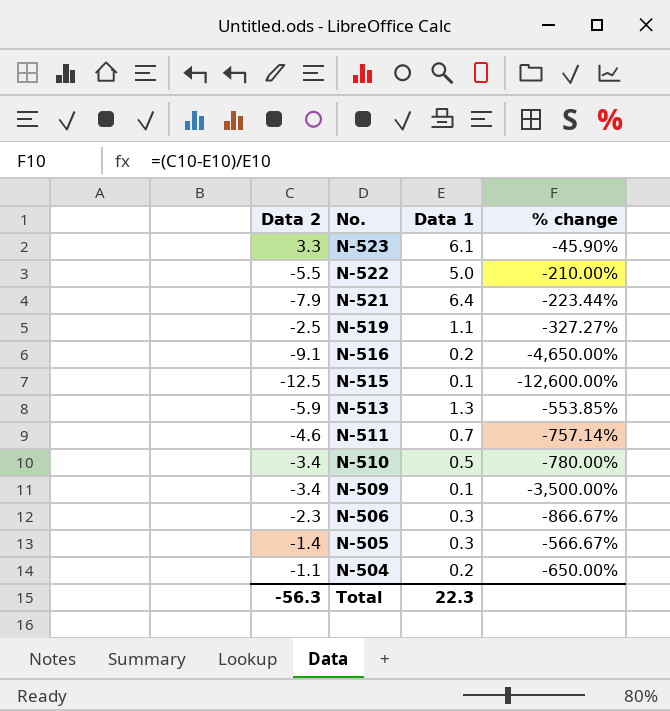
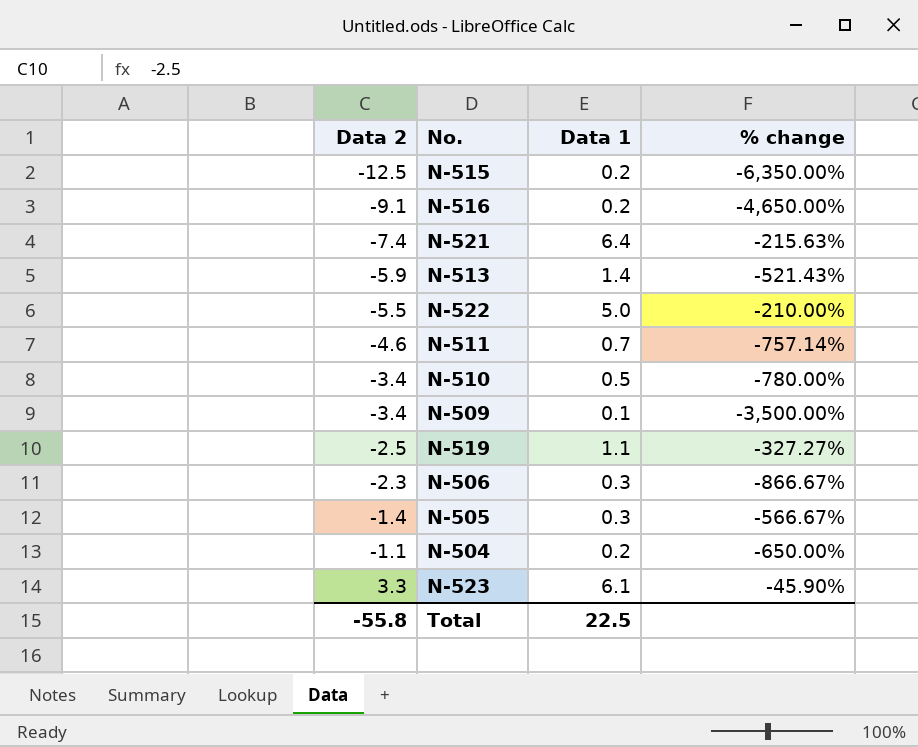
row order: No. descending -> Data 2 ascending
N-515 | Data 1: 0.1 -> 0.2
N-515 | % change: -12,600.00% -> -6,350.00%
N-521 | Data 2: -7.9 -> -7.4
N-521 | % change: -223.44% -> -215.63%
N-513 | Data 1: 1.3 -> 1.4
N-513 | % change: -553.85% -> -521.43%
Total | Data 2: -56.3 -> -55.8
Total | Data 1: 22.3 -> 22.5

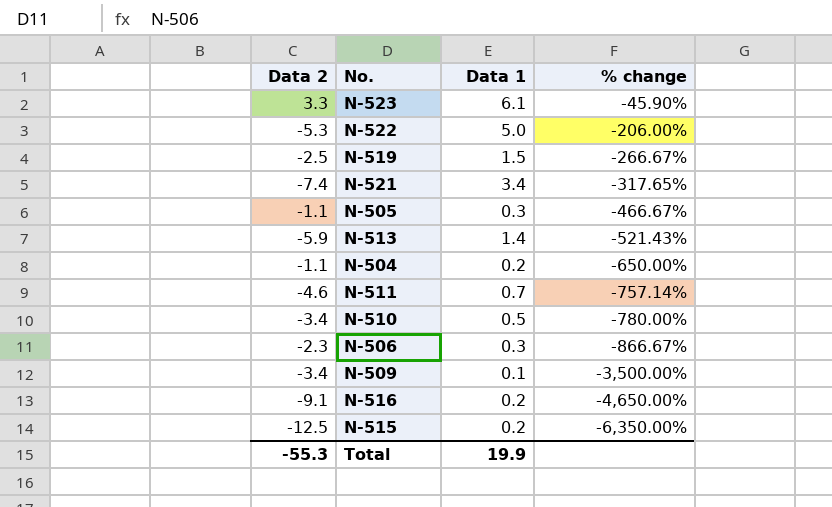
row order: Data 2 ascending -> % change descending
N-522 | Data 2: -5.5 -> -5.3
N-522 | % change: -210.00% -> -206.00%
N-519 | Data 1: 1.1 -> 1.5
N-519 | % change: -327.27% -> -266.67%
N-521 | Data 1: 6.4 -> 3.4
N-521 | % change: -215.63% -> -317.65%
N-505 | Data 2: -1.4 -> -1.1
N-505 | % change: -566.67% -> -466.67%
Total | Data 2: -55.8 -> -55.3
Total | Data 1: 22.5 -> 19.9

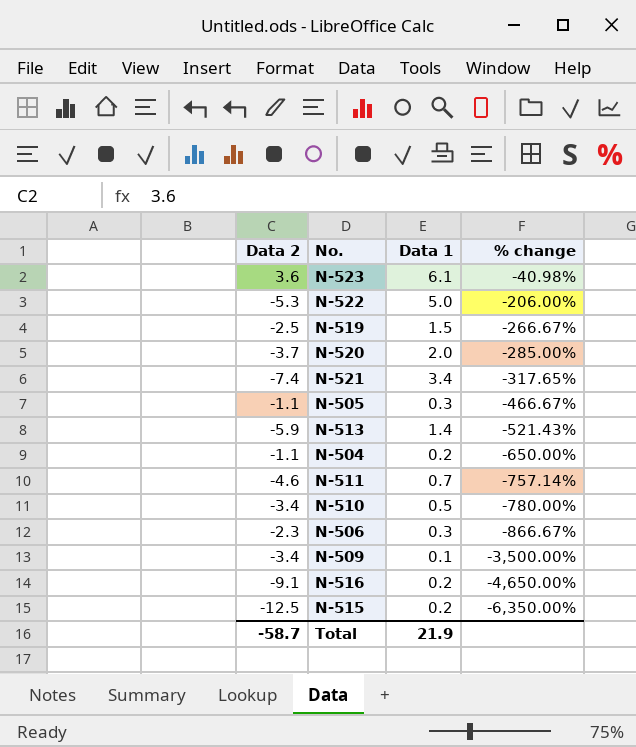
N-523 | Data 2: 3.3 -> 3.6
N-523 | % change: -45.90% -> -40.98%
row N-520: none -> -3.7 | 2.0 | -285.00%
Total | Data 2: -55.3 -> -58.7
Total | Data 1: 19.9 -> 21.9

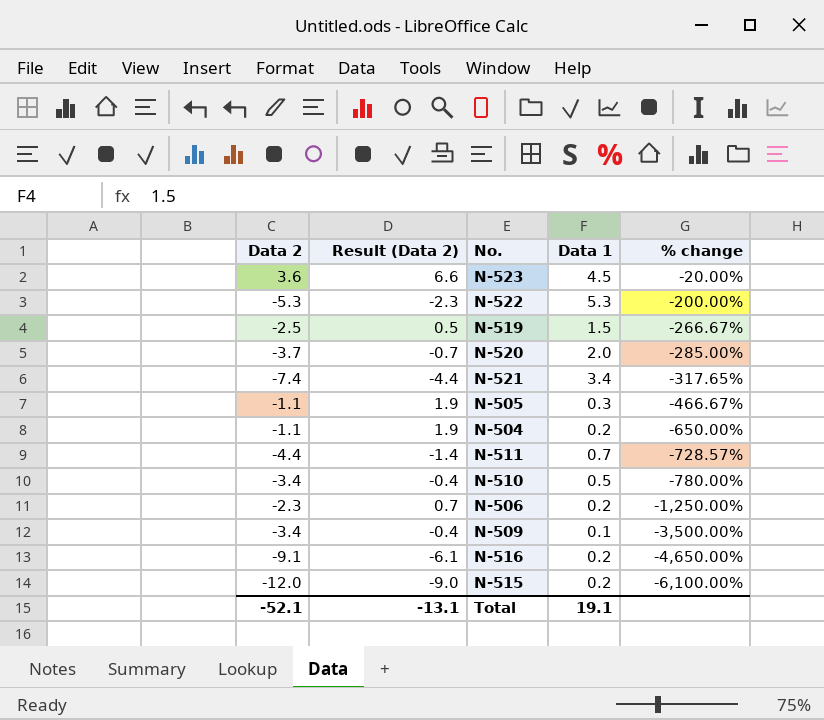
column Result (Data 2) | formula: none -> [Data 2] + 3
row N-513: -5.9 | 1.4 | -521.43% -> none
N-523 | Data 1: 6.1 -> 4.5
N-523 | % change: -40.98% -> -20.00%
N-522 | Data 1: 5.0 -> 5.3
N-522 | % change: -206.00% -> -200.00%
N-511 | Data 2: -4.6 -> -4.4
N-511 | % change: -757.14% -> -728.57%
N-506 | Data 1: 0.3 -> 0.2
N-506 | % change: -866.67% -> -1,250.00%
N-515 | Data 2: -12.5 -> -12.0
N-515 | % change: -6,350.00% -> -6,100.00%
Total | Data 2: -58.7 -> -52.1
Total | Data 1: 21.9 -> 19.1

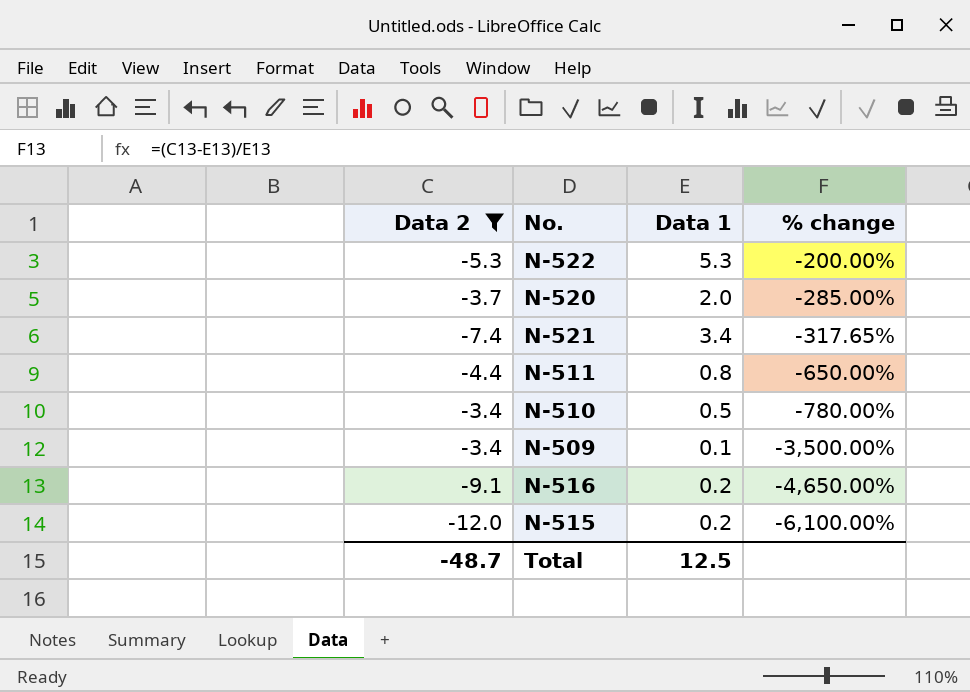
filter: none -> Data 2 <= -3.4
column Result (Data 2) | formula: [Data 2] + 3 -> none
N-511 | Data 1: 0.7 -> 0.8
N-511 | % change: -728.57% -> -650.00%
Total | Data 2: -52.1 -> -48.7
Total | Data 1: 19.1 -> 12.5

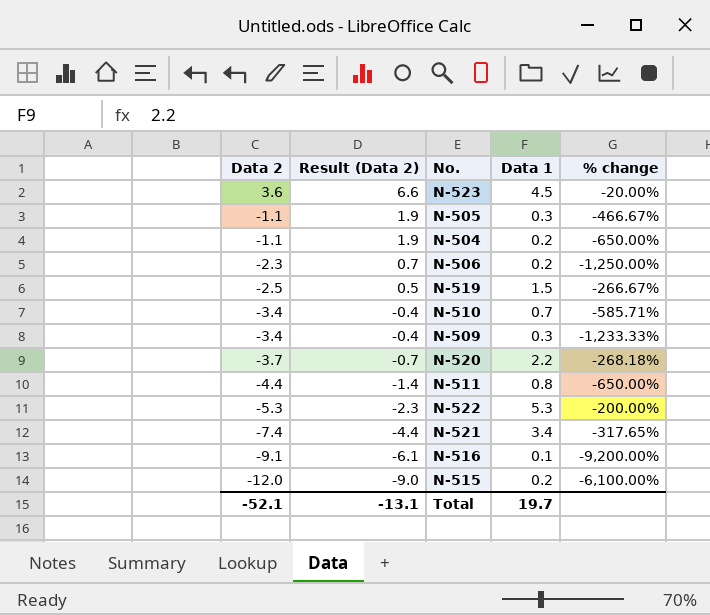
filter: Data 2 <= -3.4 -> none
row order: % change descending -> Data 2 descending
column Result (Data 2) | formula: none -> [Data 2] + 3
N-510 | Data 1: 0.5 -> 0.7
N-510 | % change: -780.00% -> -585.71%
N-509 | Data 1: 0.1 -> 0.3
N-509 | % change: -3,500.00% -> -1,233.33%
N-520 | Data 1: 2.0 -> 2.2
N-520 | % change: -285.00% -> -268.18%
N-516 | Data 1: 0.2 -> 0.1
N-516 | % change: -4,650.00% -> -9,200.00%
Total | Data 2: -48.7 -> -52.1
Total | Data 1: 12.5 -> 19.7

